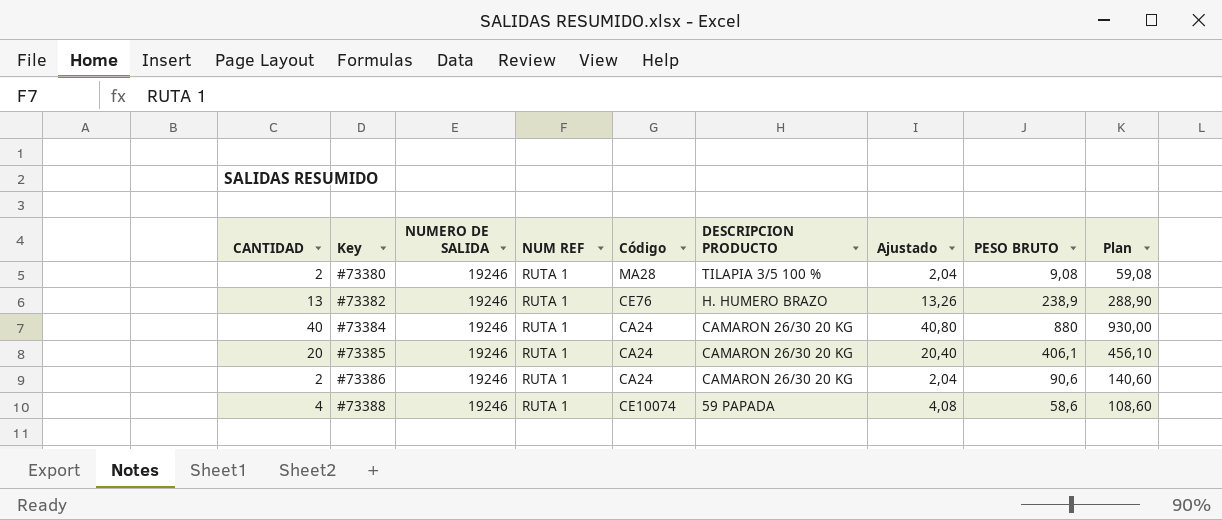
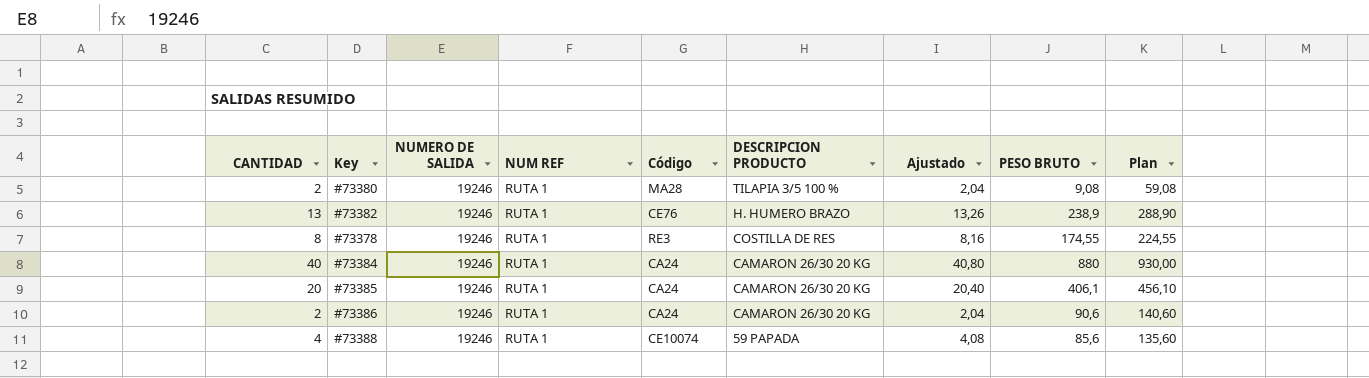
row #73378: none -> 8 | 19246 | RUTA 1 | RE3 | COSTILLA DE RES | 8,16 | 174,55 | 224,55
#73388 | PESO BRUTO: 58,6 -> 85,6
#73388 | Plan: 108,60 -> 135,60

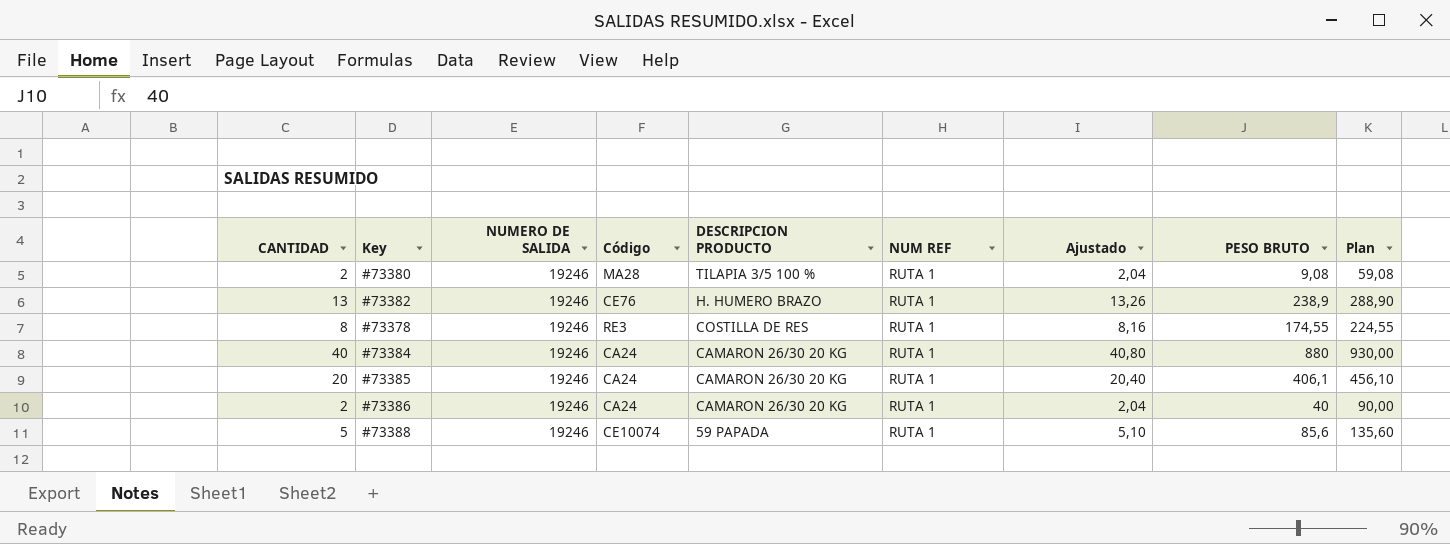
column NUM REF | position: 4 -> 6
#73386 | PESO BRUTO: 90,6 -> 40
#73386 | Plan: 140,60 -> 90,00
#73388 | CANTIDAD: 4 -> 5
#73388 | Ajustado: 4,08 -> 5,10

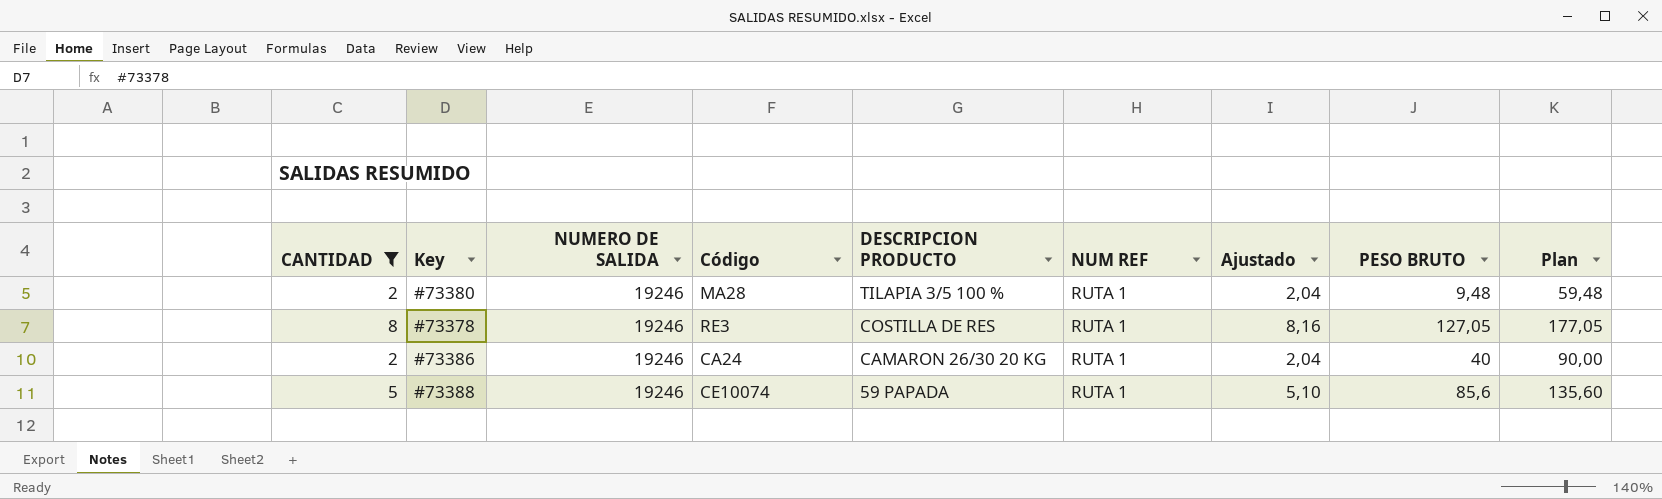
filter: none -> CANTIDAD <= 8
#73380 | PESO BRUTO: 9,08 -> 9,48
#73380 | Plan: 59,08 -> 59,48
#73378 | PESO BRUTO: 174,55 -> 127,05
#73378 | Plan: 224,55 -> 177,05

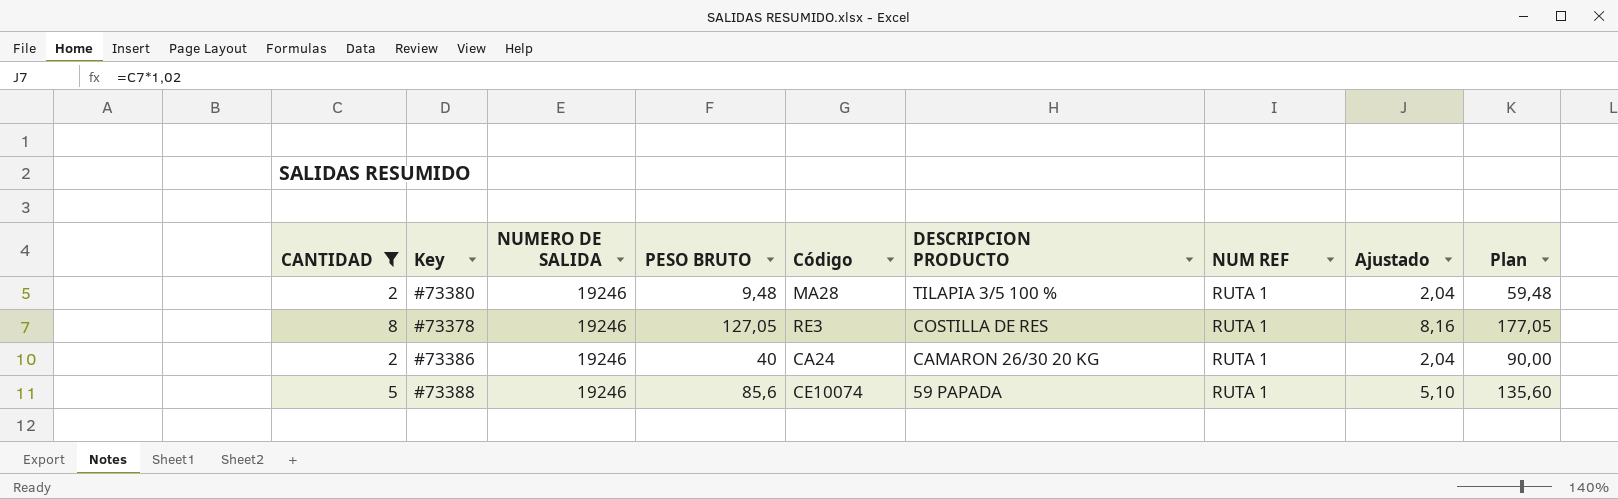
column PESO BRUTO | position: 8 -> 4

